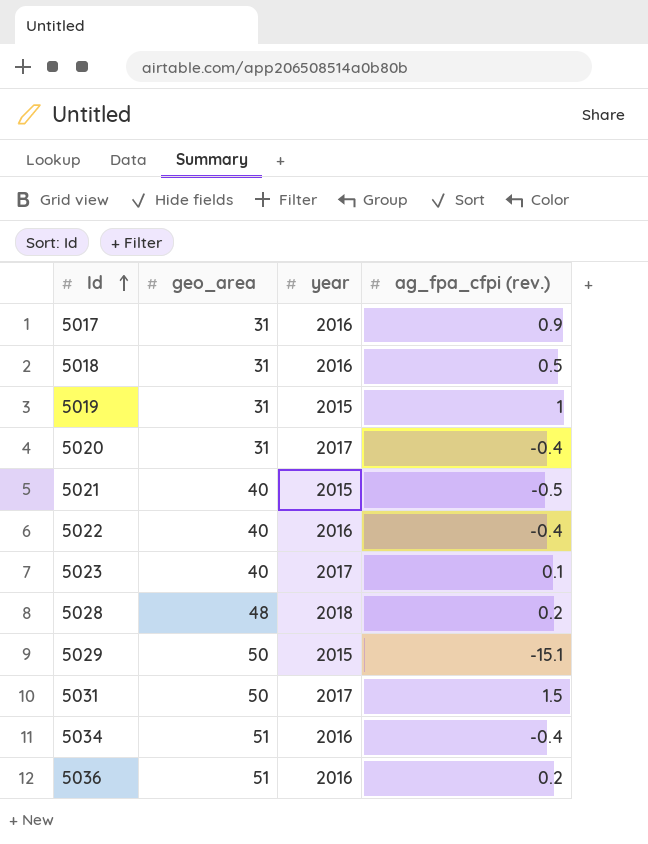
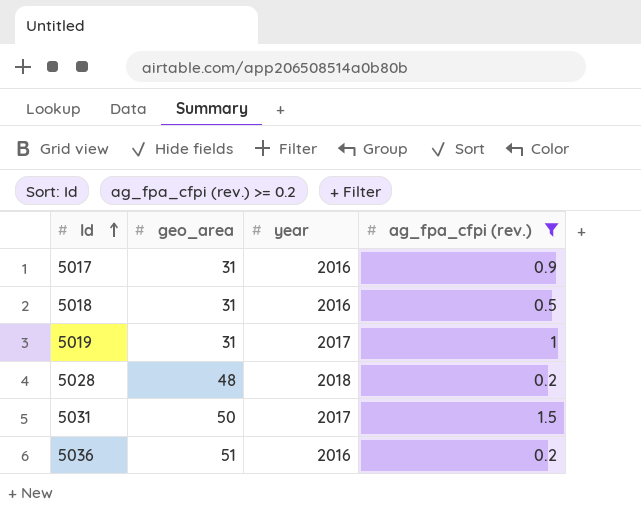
filter: none -> ag_fpa_cfpi (rev.) >= 0.2
5019 | year: 2015 -> 2017

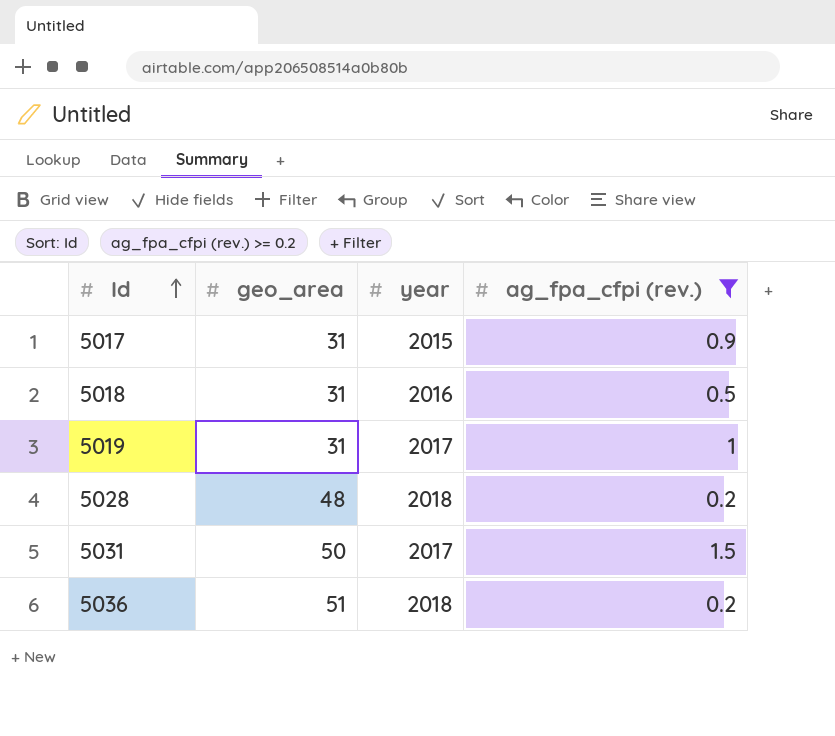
5017 | year: 2016 -> 2015
5036 | year: 2016 -> 2018

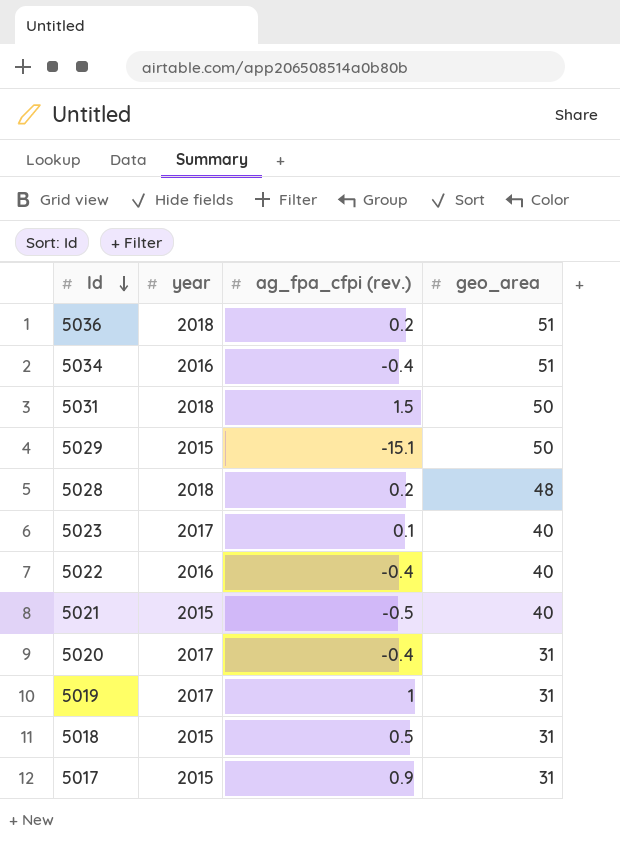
filter: ag_fpa_cfpi (rev.) >= 0.2 -> none
row order: Id ascending -> Id descending
column geo_area | position: 2 -> 4
5031 | year: 2017 -> 2018
5018 | year: 2016 -> 2015

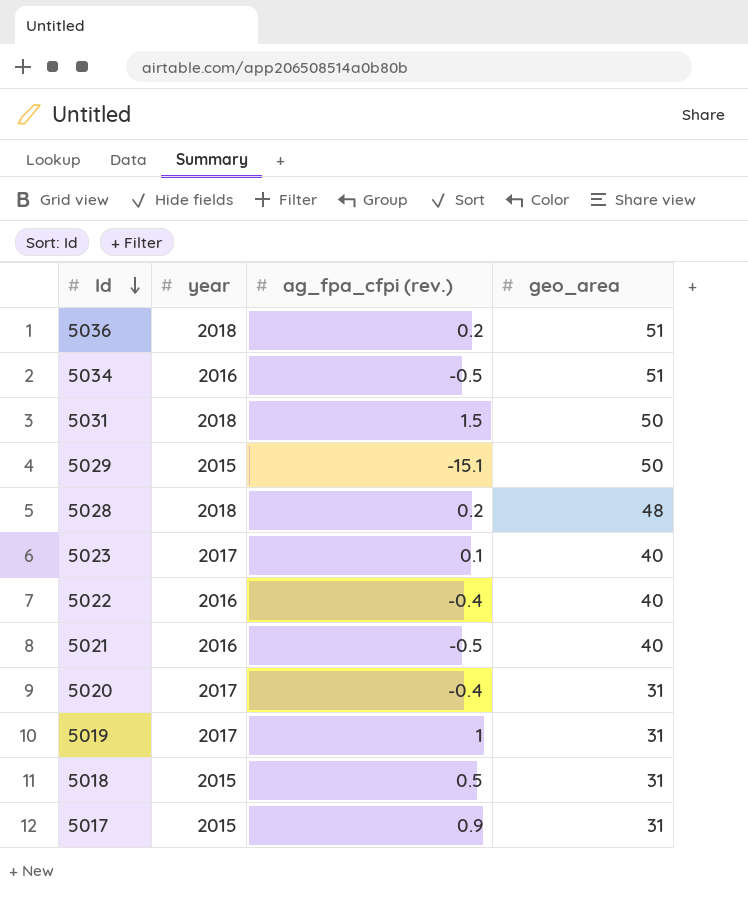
5034 | ag_fpa_cfpi (rev.): -0.4 -> -0.5
5021 | year: 2015 -> 2016

